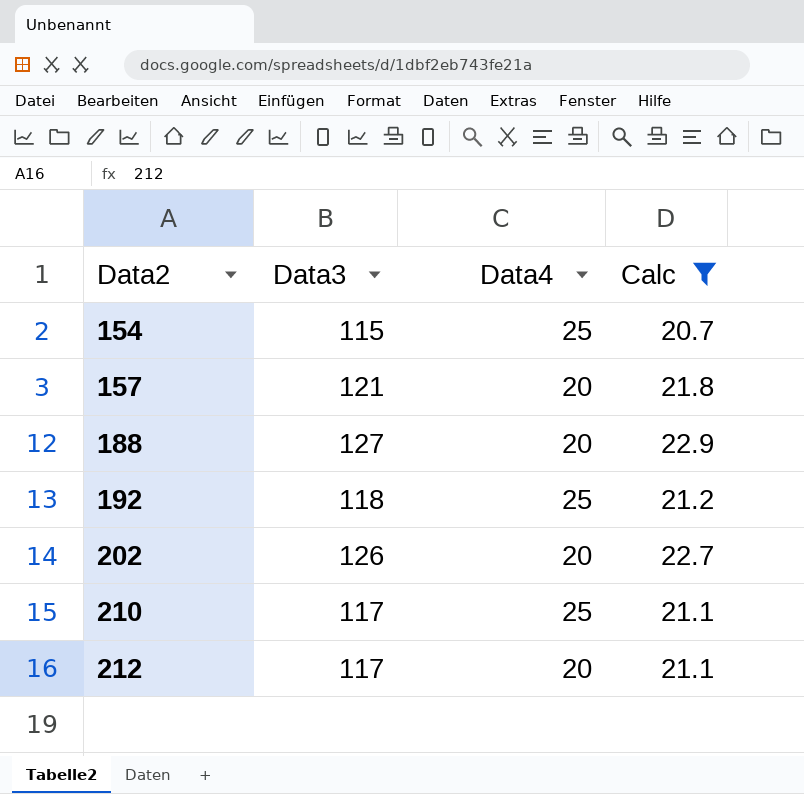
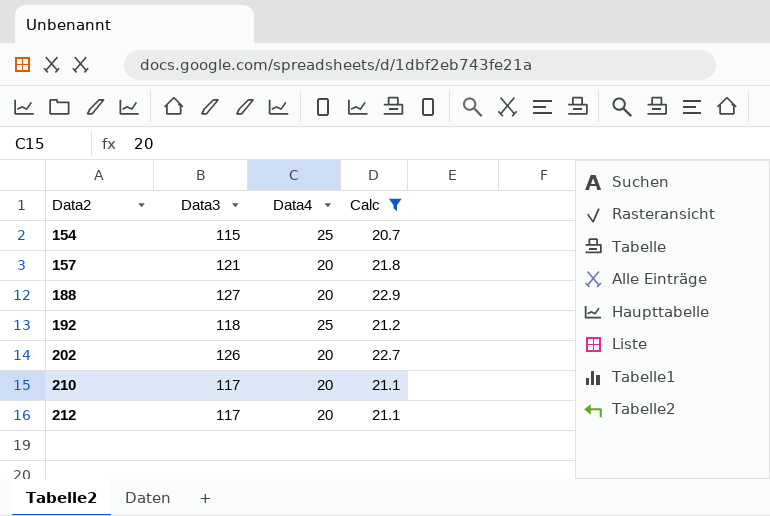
210 | Data4: 25 -> 20

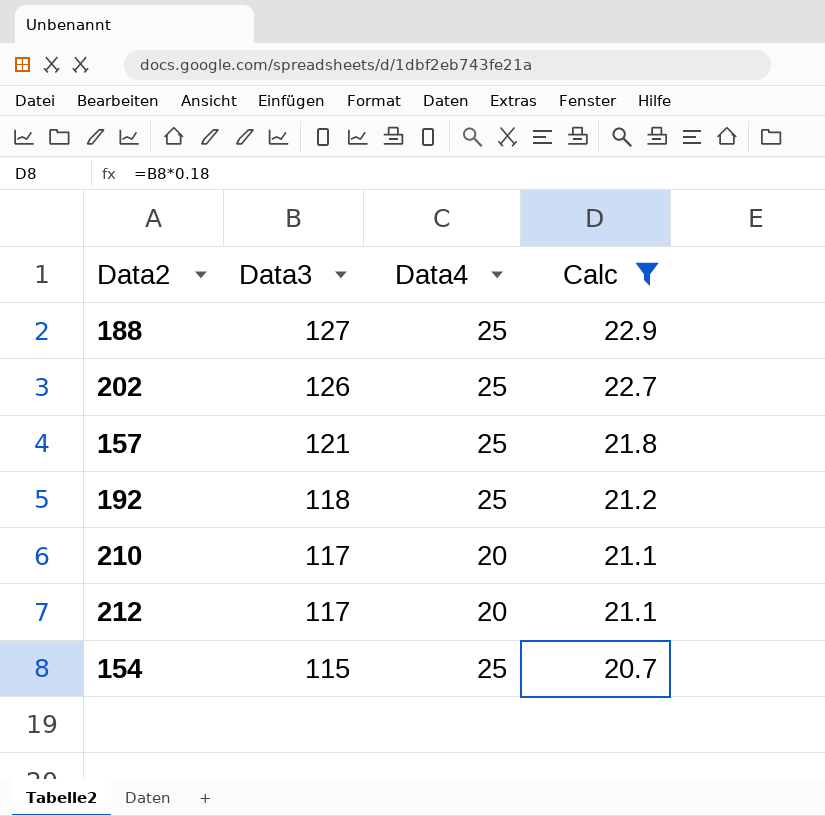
row order: Data2 ascending -> Data3 descending
188 | Data4: 20 -> 25
202 | Data4: 20 -> 25
157 | Data4: 20 -> 25

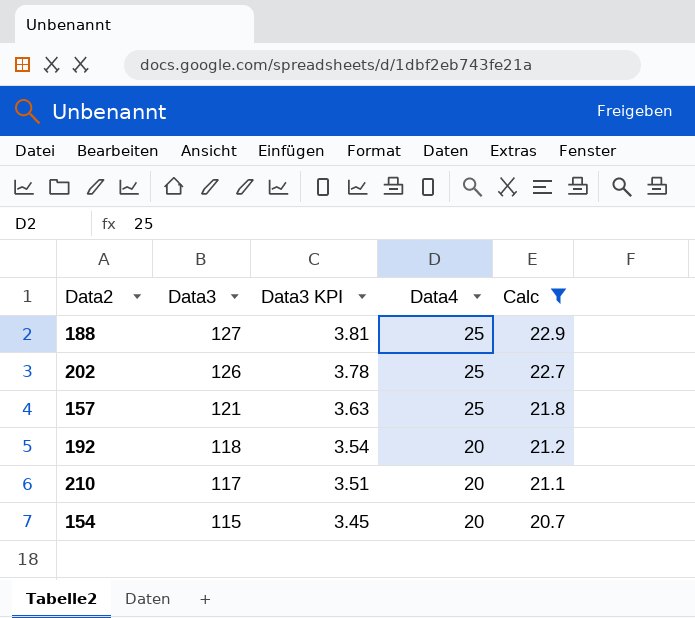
column Data3 KPI | formula: none -> [Data3] * 0.03
row 212: 117 | 20 | 21.1 -> none
192 | Data4: 25 -> 20
154 | Data4: 25 -> 20

